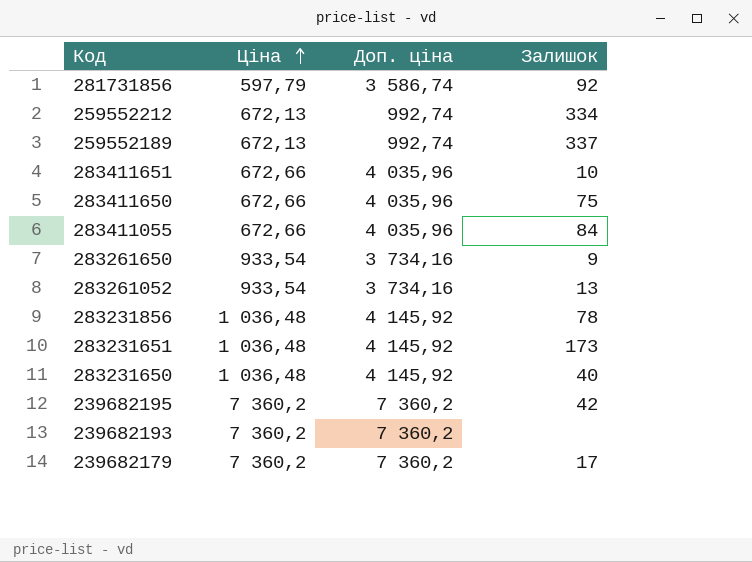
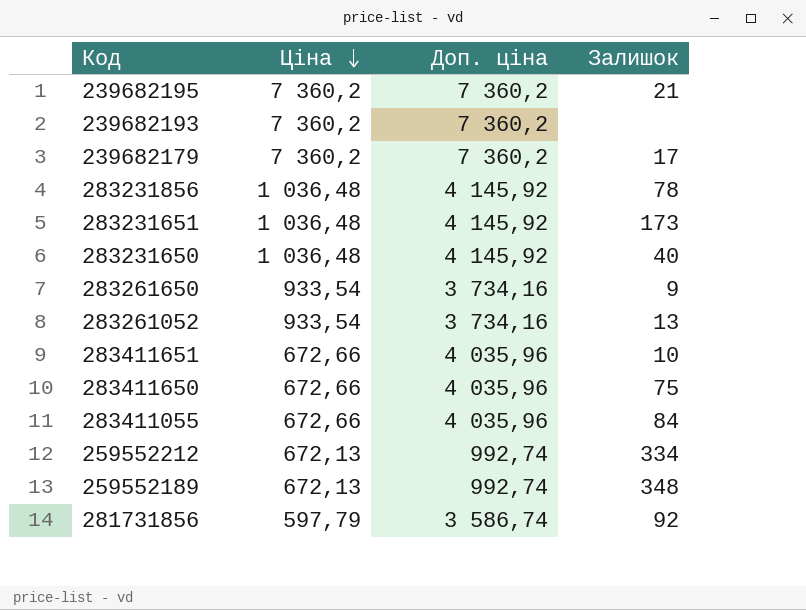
row order: Ціна ascending -> Ціна descending
239682195 | Залишок: 42 -> 21
259552189 | Залишок: 337 -> 348

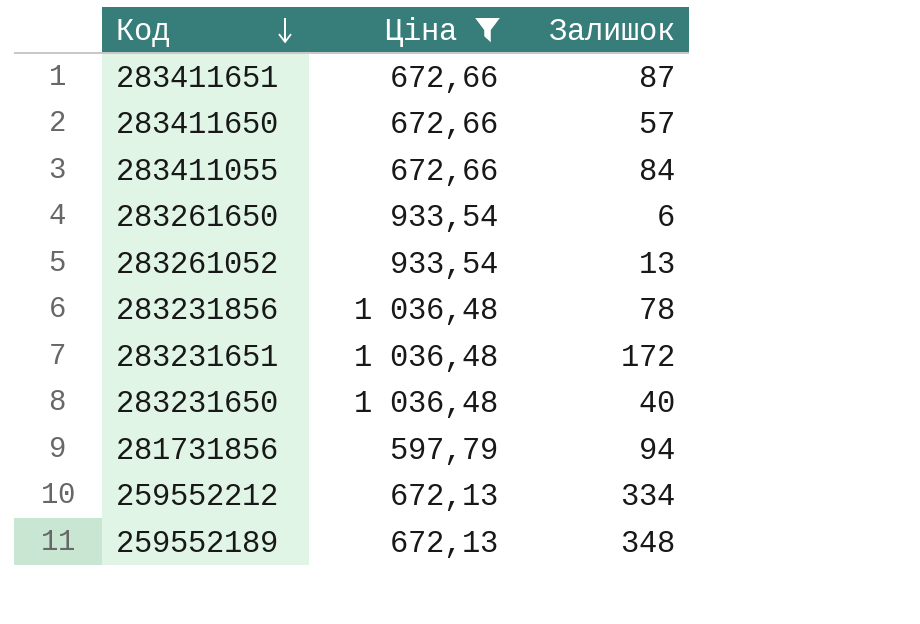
filter: none -> Ціна != 7 360,2
row order: Ціна descending -> Код descending
column Доп. ціна | position: 3 -> none
283411651 | Залишок: 10 -> 87
283411650 | Залишок: 75 -> 57
283261650 | Залишок: 9 -> 6
283231651 | Залишок: 173 -> 172
281731856 | Залишок: 92 -> 94

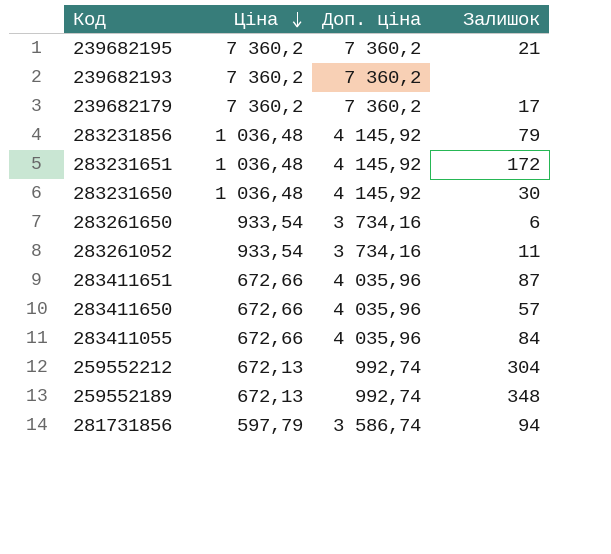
filter: Ціна != 7 360,2 -> none
row order: Код descending -> Ціна descending
column Доп. ціна | position: none -> 3
283231856 | Залишок: 78 -> 79
283231650 | Залишок: 40 -> 30
283261052 | Залишок: 13 -> 11
259552212 | Залишок: 334 -> 304

